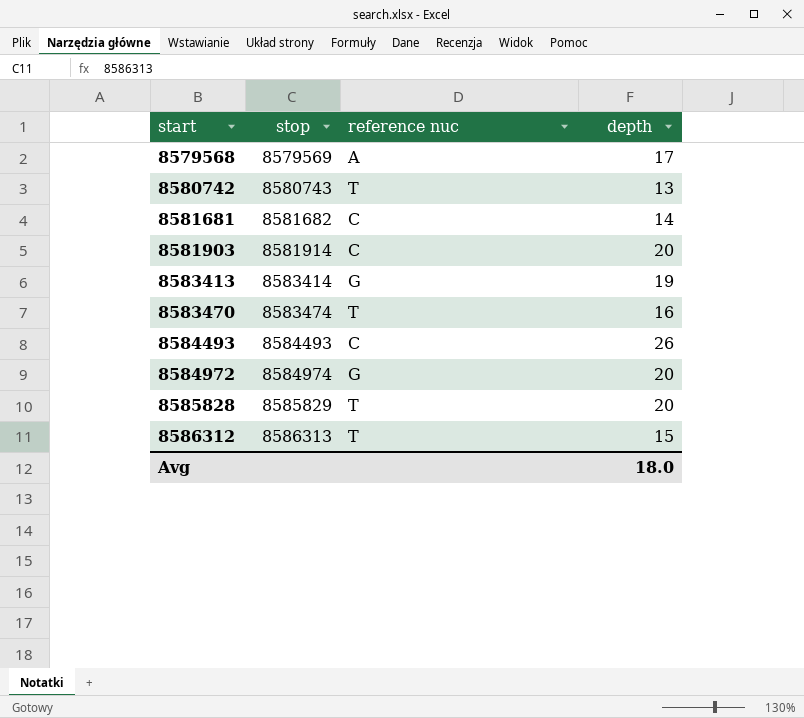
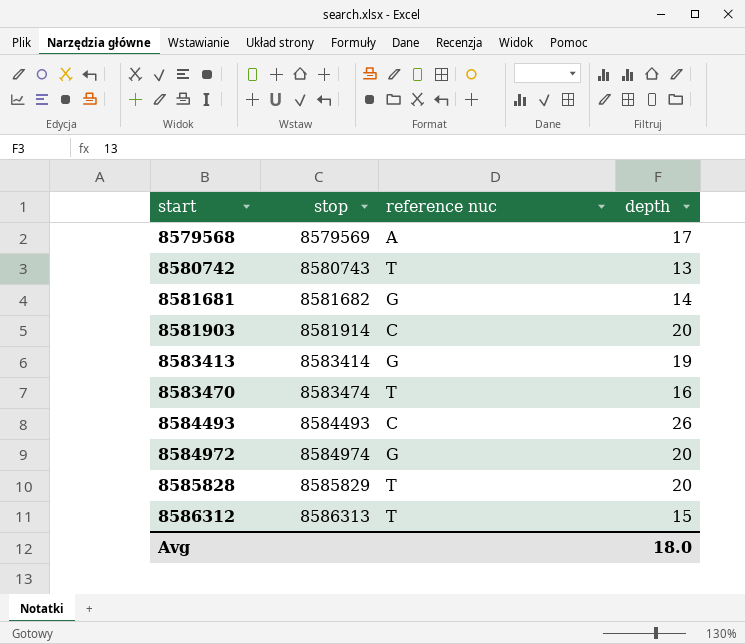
8581681 | reference nuc: C -> G

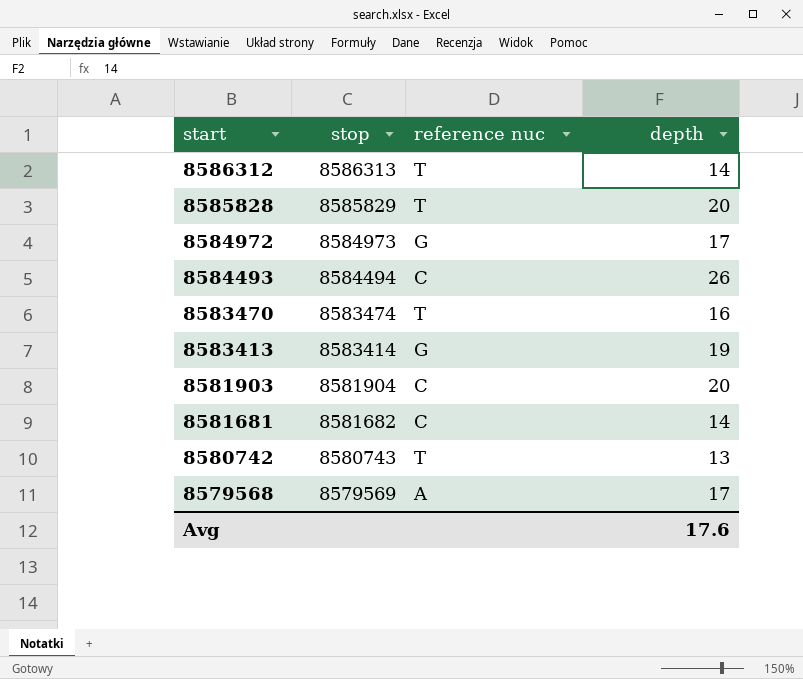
row order: start ascending -> start descending
8586312 | depth: 15 -> 14
8584972 | stop: 8584974 -> 8584973
8584972 | depth: 20 -> 17
8584493 | stop: 8584493 -> 8584494
8581903 | stop: 8581914 -> 8581904
8581681 | reference nuc: G -> C
Avg | depth: 18.0 -> 17.6

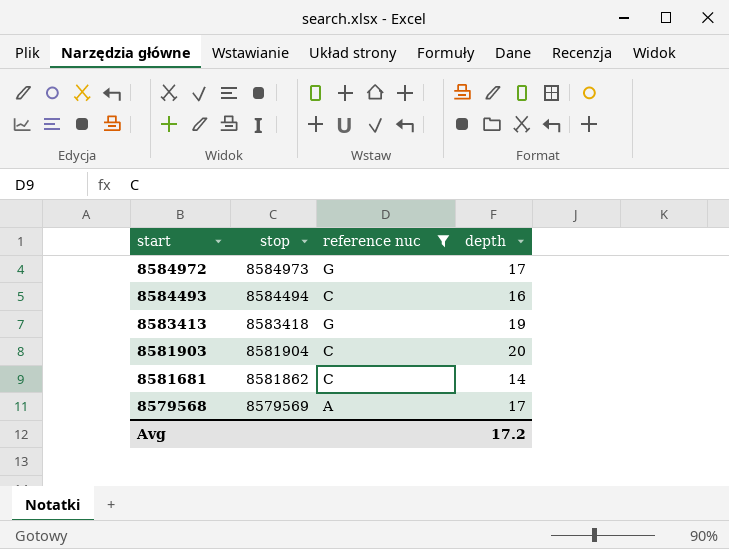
filter: none -> reference nuc != T
8584493 | depth: 26 -> 16
8583413 | stop: 8583414 -> 8583418
8581681 | stop: 8581682 -> 8581862
Avg | depth: 17.6 -> 17.2

